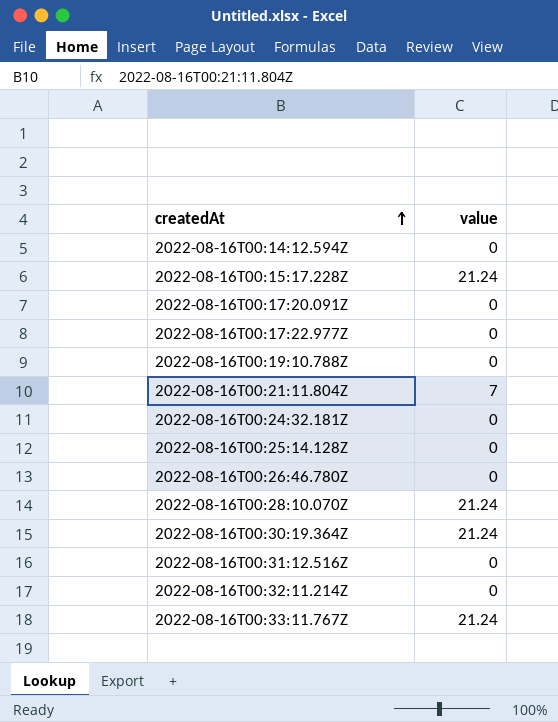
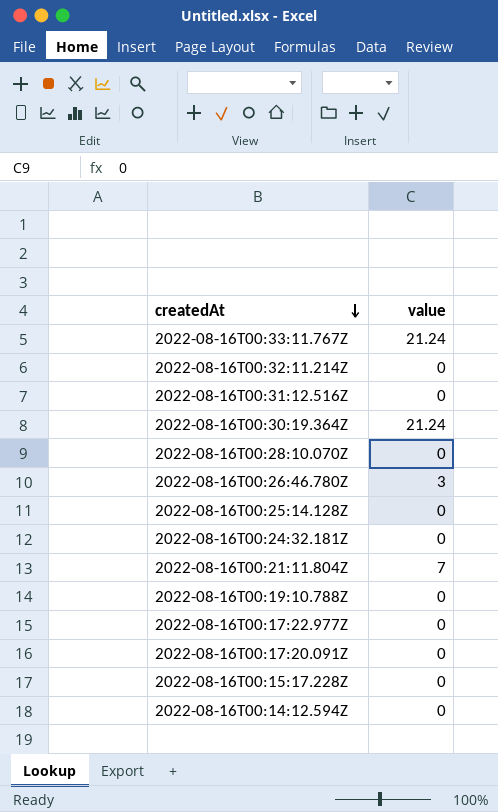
row order: createdAt ascending -> createdAt descending
2022-08-16T00:28:10.070Z | value: 21.24 -> 0
2022-08-16T00:26:46.780Z | value: 0 -> 3
2022-08-16T00:15:17.228Z | value: 21.24 -> 0

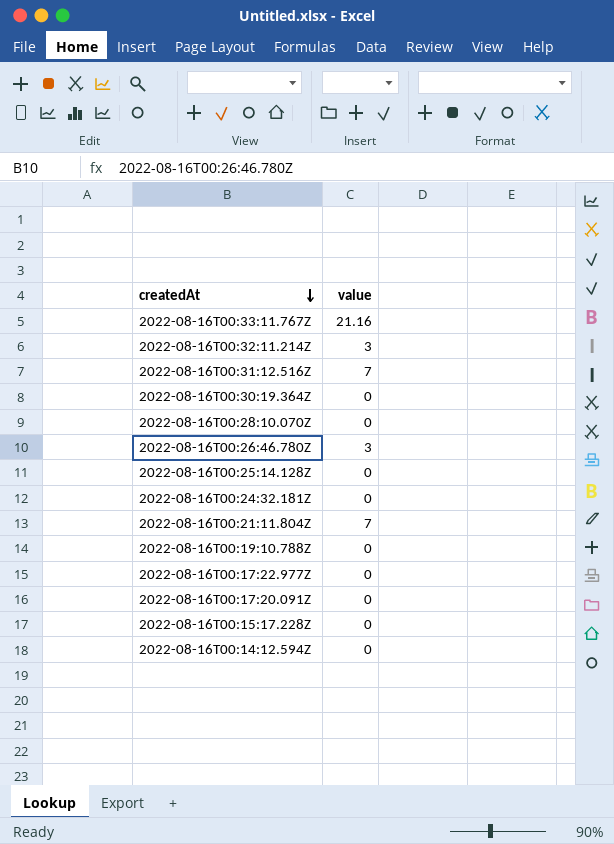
2022-08-16T00:33:11.767Z | value: 21.24 -> 21.16
2022-08-16T00:32:11.214Z | value: 0 -> 3
2022-08-16T00:31:12.516Z | value: 0 -> 7
2022-08-16T00:30:19.364Z | value: 21.24 -> 0

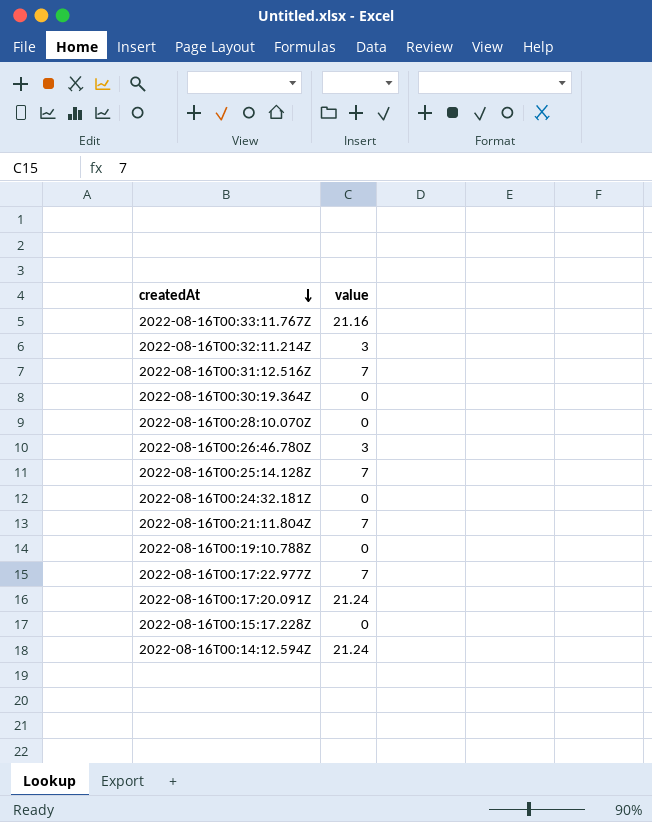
2022-08-16T00:25:14.128Z | value: 0 -> 7
2022-08-16T00:17:22.977Z | value: 0 -> 7
2022-08-16T00:17:20.091Z | value: 0 -> 21.24
2022-08-16T00:14:12.594Z | value: 0 -> 21.24

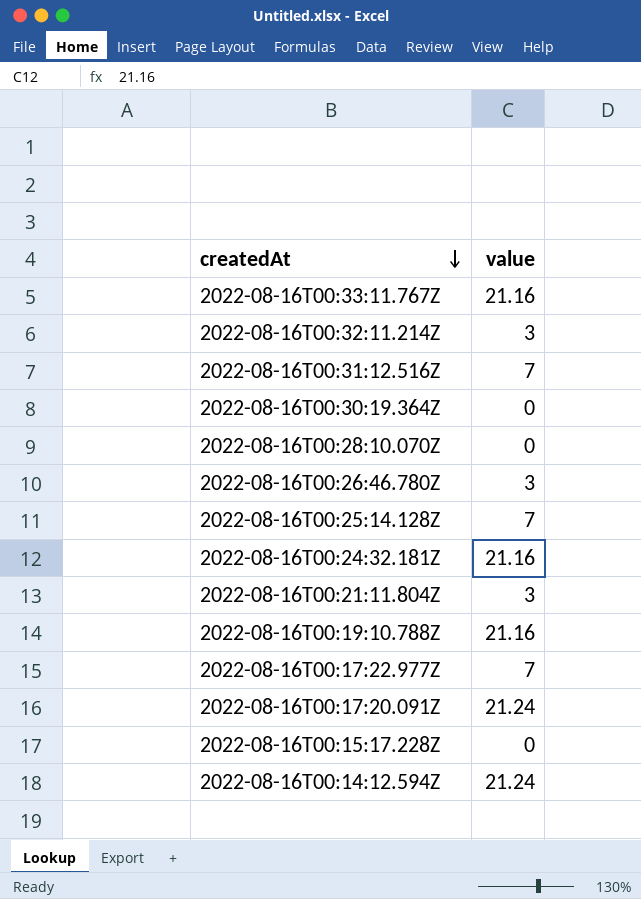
2022-08-16T00:24:32.181Z | value: 0 -> 21.16
2022-08-16T00:21:11.804Z | value: 7 -> 3
2022-08-16T00:19:10.788Z | value: 0 -> 21.16

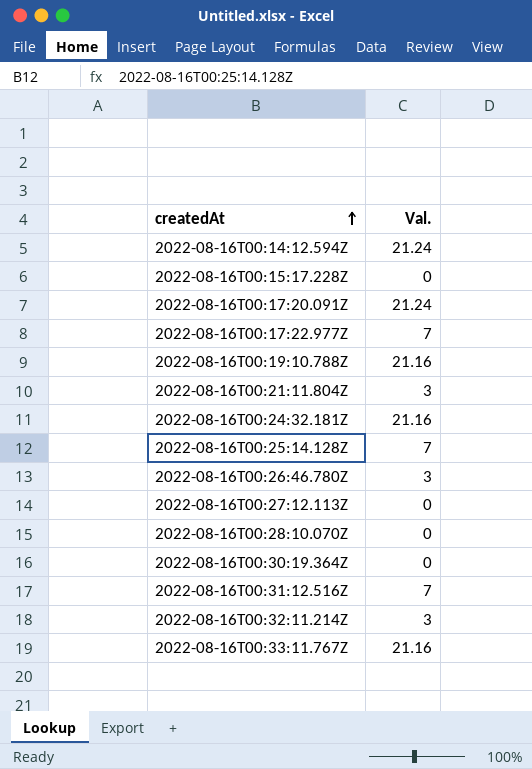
row order: createdAt descending -> createdAt ascending
column name: value -> Val.
row 2022-08-16T00:27:12.113Z: none -> 0

